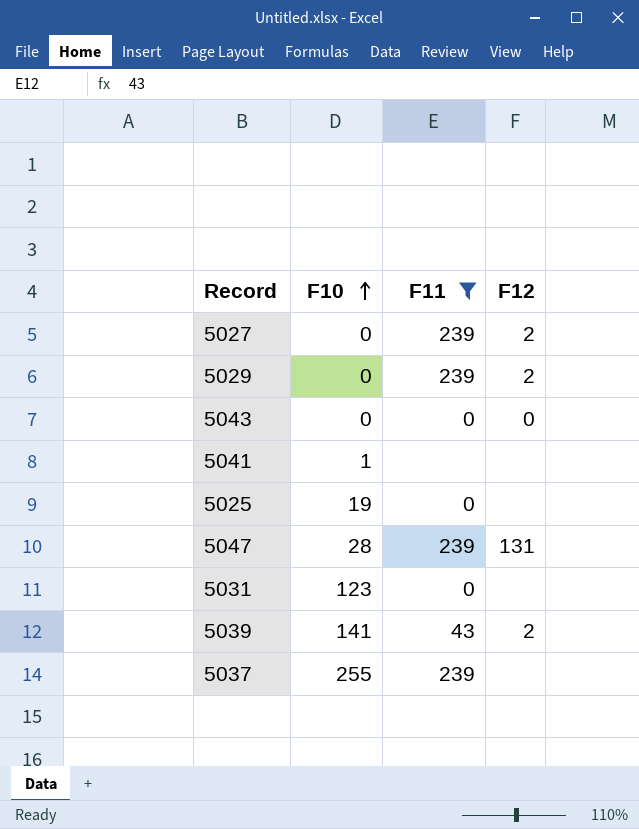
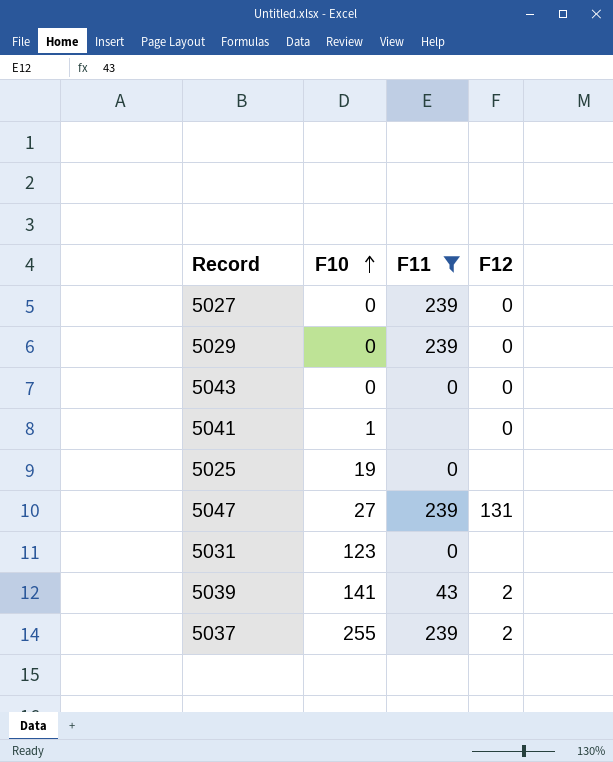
5027 | F12: 2 -> 0
5029 | F12: 2 -> 0
5041 | F12: none -> 0
5047 | F10: 28 -> 27
5037 | F12: none -> 2

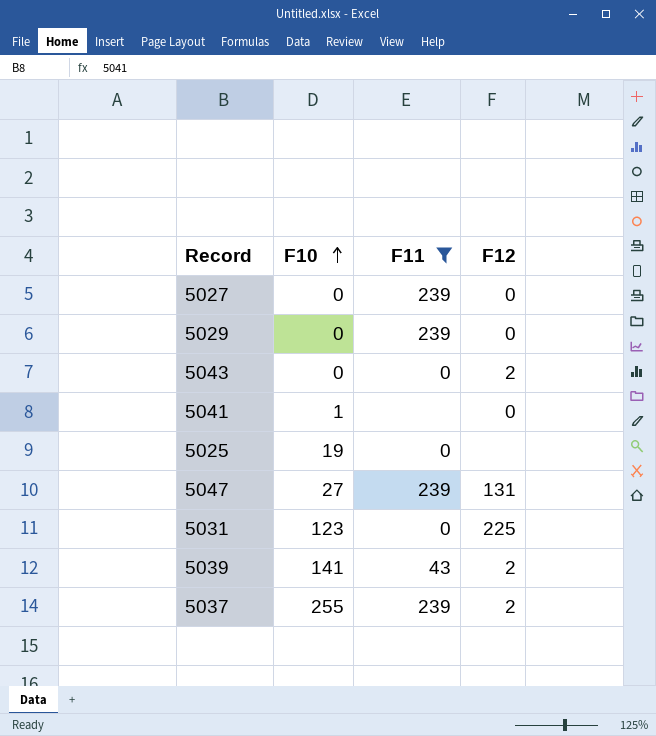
5043 | F12: 0 -> 2
5031 | F12: none -> 225

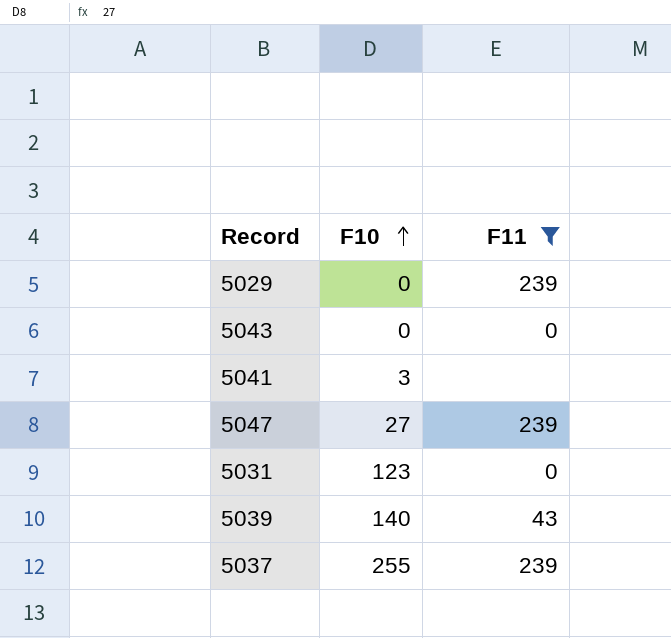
column F12 | position: 4 -> none
row 5027: 0 | 239 | 0 -> none
row 5025: 19 | 0 | none -> none
5041 | F10: 1 -> 3
5039 | F10: 141 -> 140

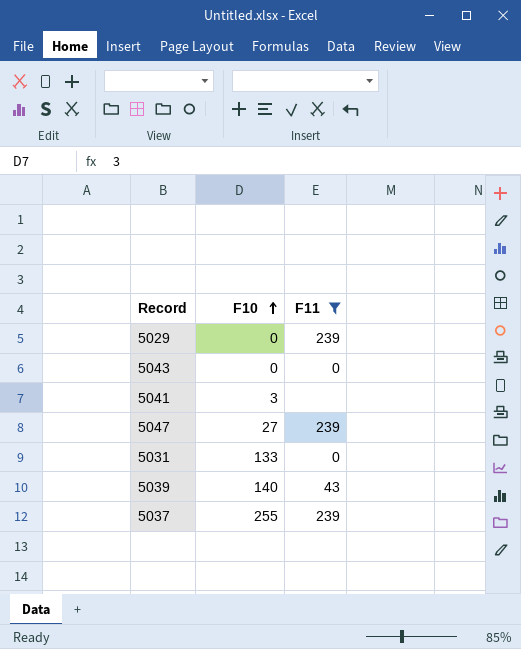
5031 | F10: 123 -> 133

